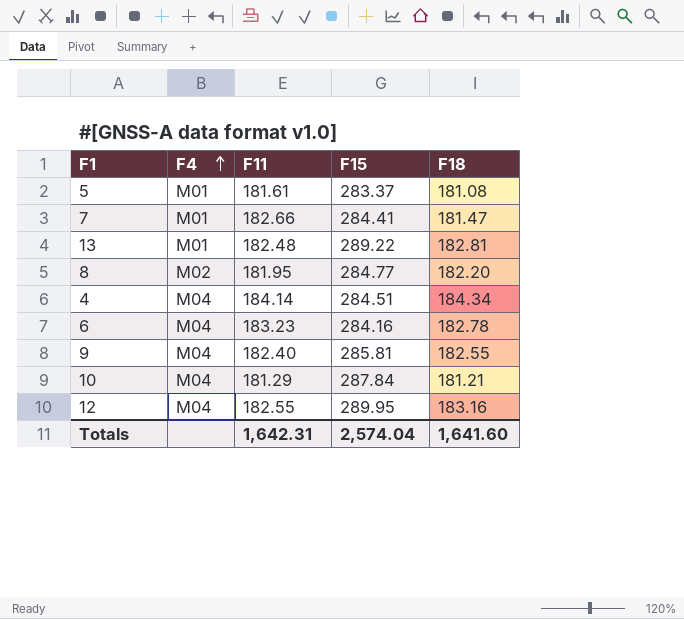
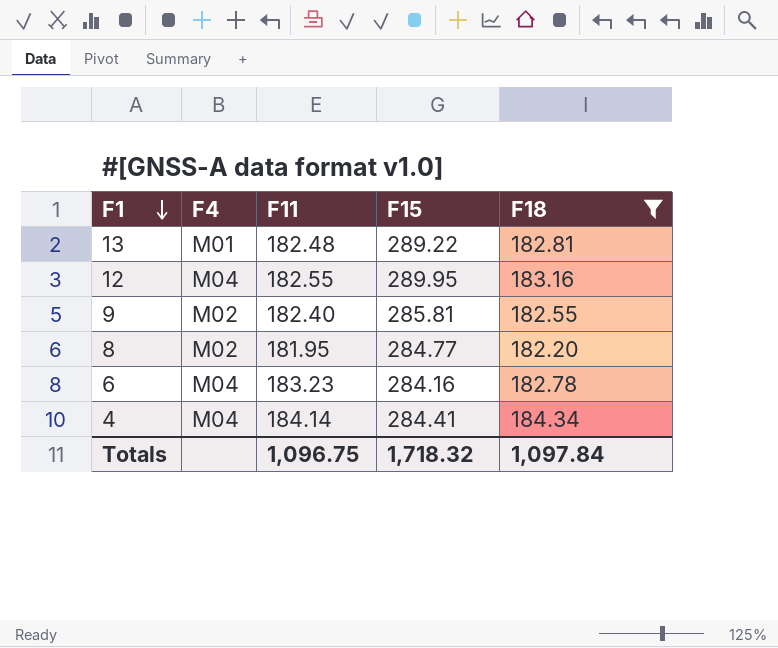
filter: none -> F18 >= 182.20
row order: F4 ascending -> F1 descending
9 | F4: M04 -> M02
4 | F15: 284.51 -> 284.41
Totals | F11: 1,642.31 -> 1,096.75
Totals | F15: 2,574.04 -> 1,718.32
Totals | F18: 1,641.60 -> 1,097.84

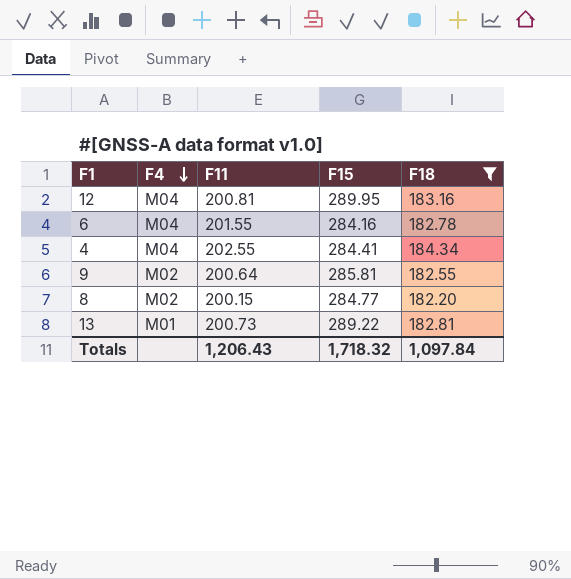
row order: F1 descending -> F4 descending
12 | F11: 182.55 -> 200.81
6 | F11: 183.23 -> 201.55
4 | F11: 184.14 -> 202.55
9 | F11: 182.40 -> 200.64
8 | F11: 181.95 -> 200.15
13 | F11: 182.48 -> 200.73
Totals | F11: 1,096.75 -> 1,206.43

